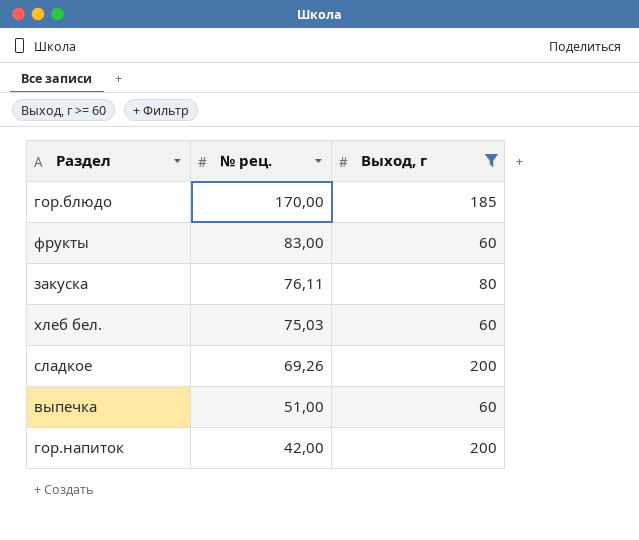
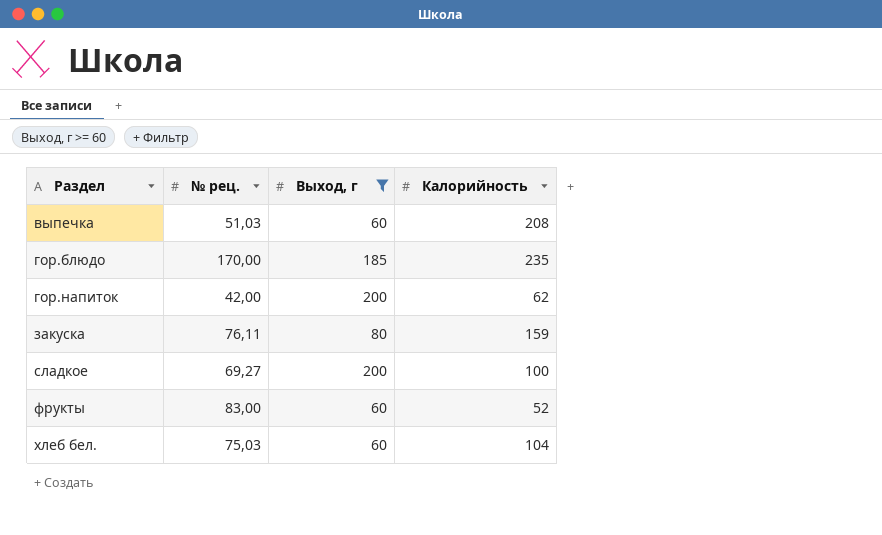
row order: № рец. descending -> Раздел ascending
column Калорийность | position: none -> 4
выпечка | № рец.: 51,00 -> 51,03
сладкое | № рец.: 69,26 -> 69,27

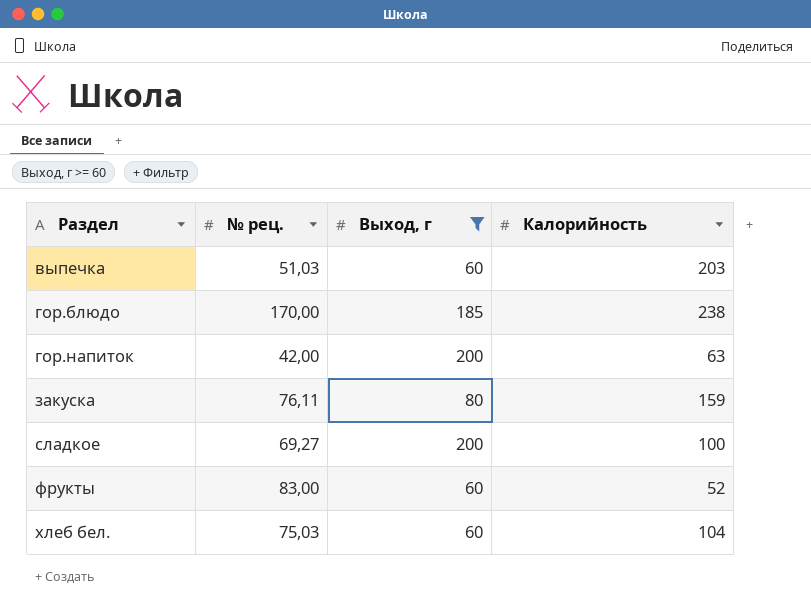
выпечка | Калорийность: 208 -> 203
гор.блюдо | Калорийность: 235 -> 238
гор.напиток | Калорийность: 62 -> 63

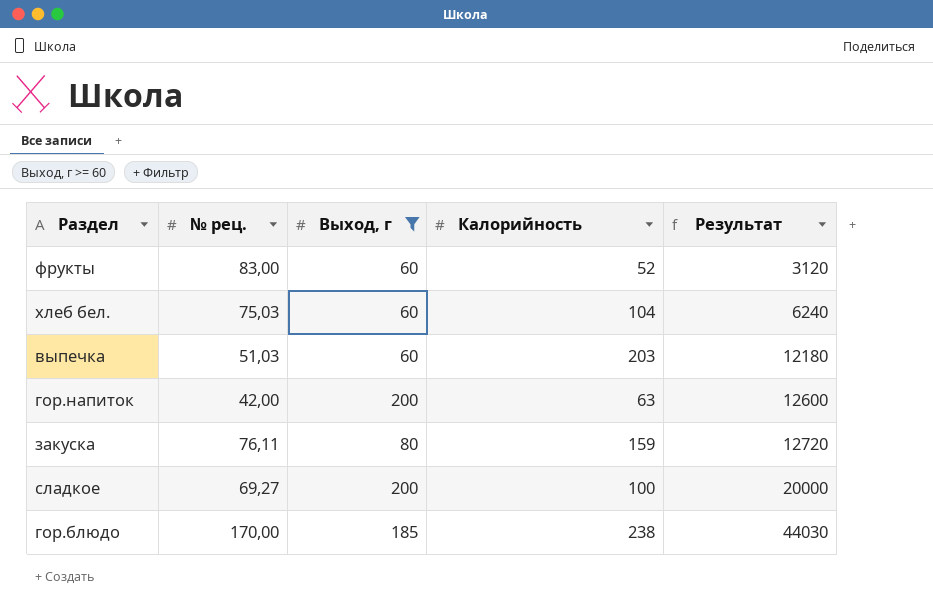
row order: Раздел ascending -> Результат ascending
column Результат | formula: none -> [Выход, г] * [Калорийность]

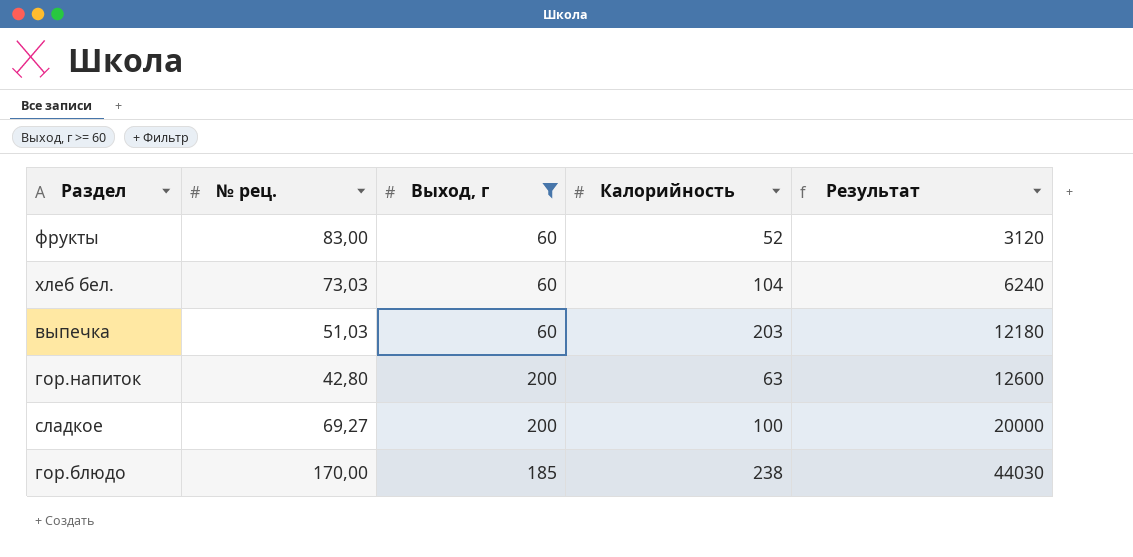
row закуска: 76,11 | 80 | 159 | 12720 -> none
хлеб бел. | № рец.: 75,03 -> 73,03
гор.напиток | № рец.: 42,00 -> 42,80

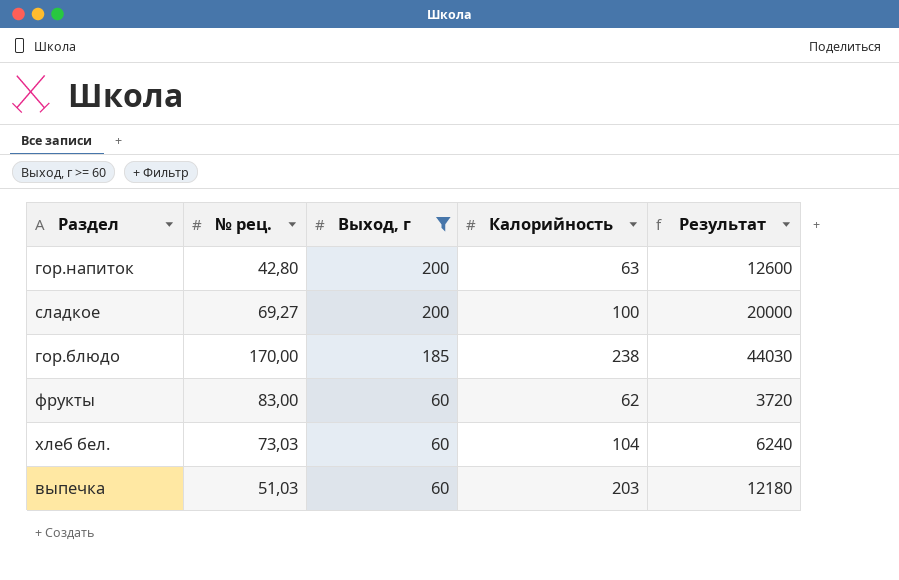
row order: Результат ascending -> Выход, г descending
фрукты | Калорийность: 52 -> 62
фрукты | Результат: 3120 -> 3720

